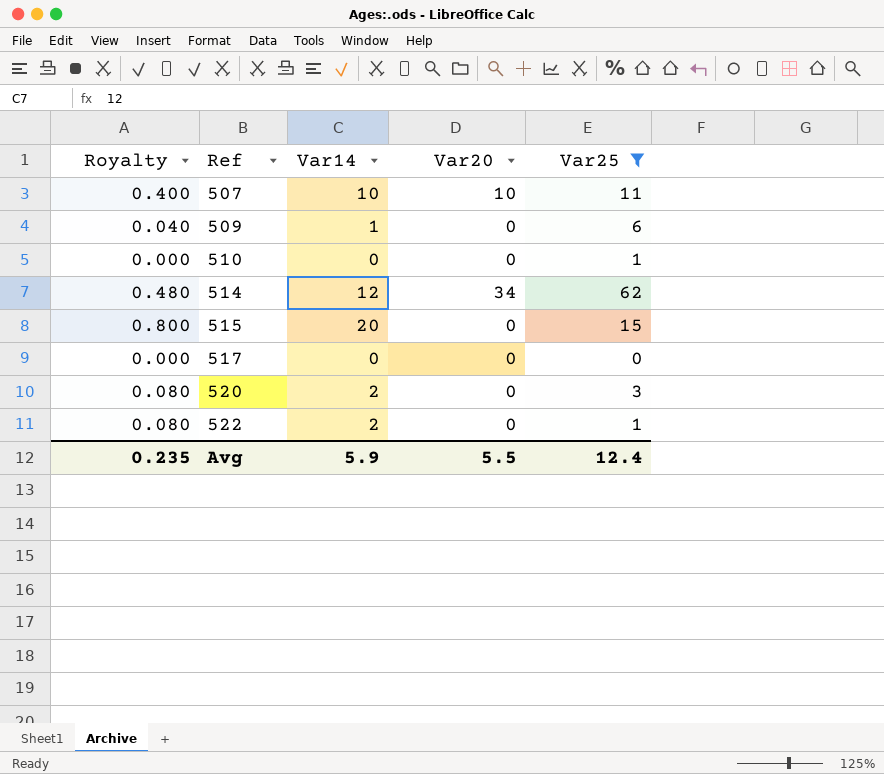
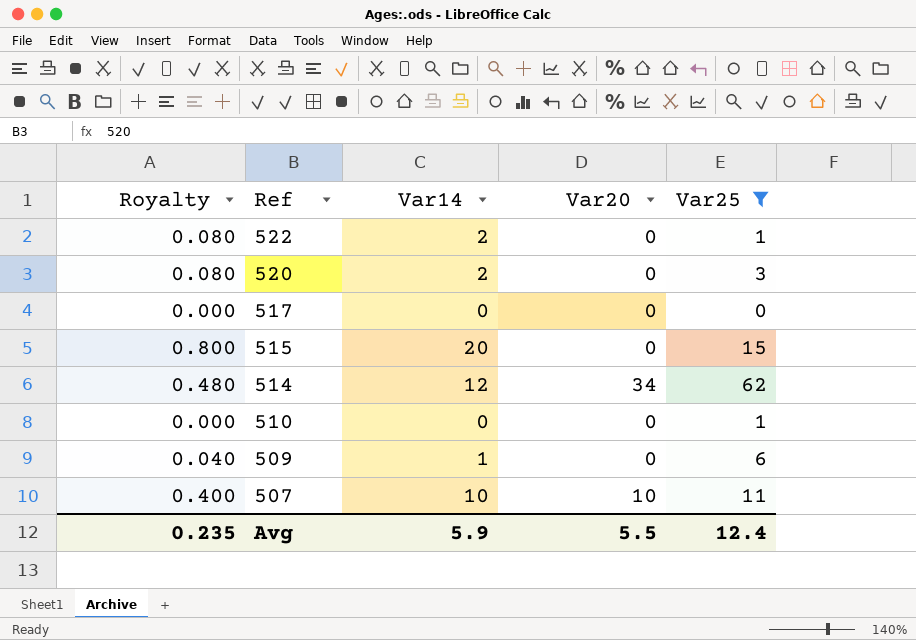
row order: Ref ascending -> Ref descending

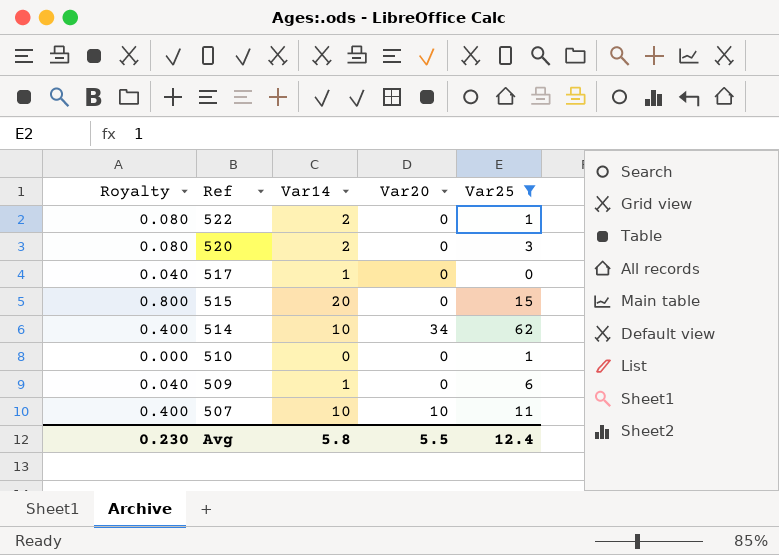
517 | Royalty: 0.000 -> 0.040
517 | Var14: 0 -> 1
514 | Royalty: 0.480 -> 0.400
514 | Var14: 12 -> 10
Avg | Royalty: 0.235 -> 0.230
Avg | Var14: 5.9 -> 5.8

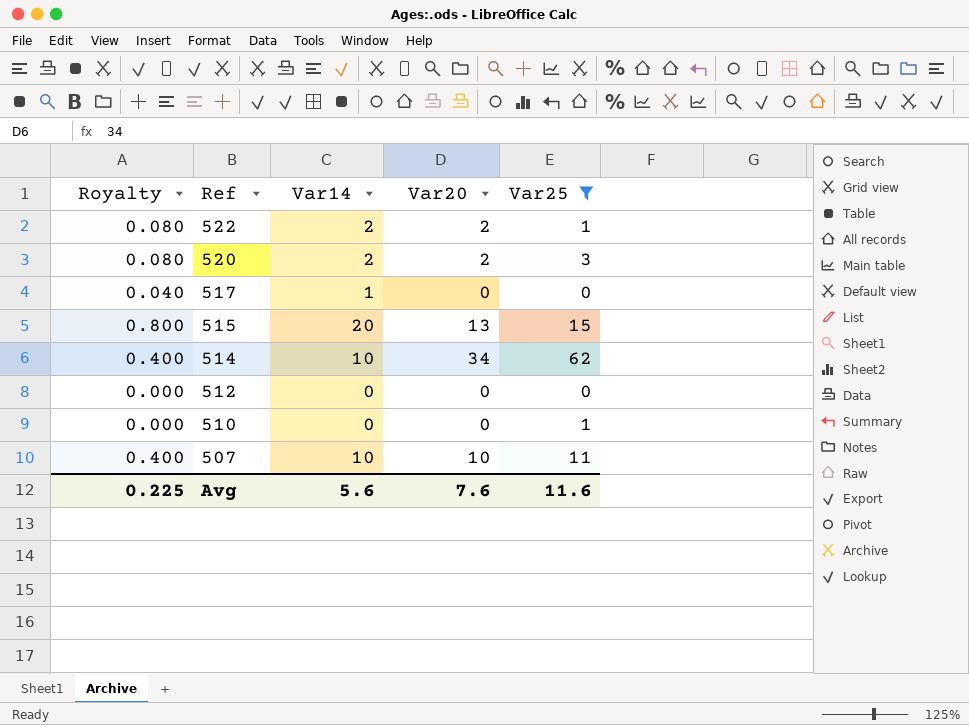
row 509: 0.040 | 1 | 0 | 6 -> none
522 | Var20: 0 -> 2
520 | Var20: 0 -> 2
515 | Var20: 0 -> 13
row 512: none -> 0.000 | 0 | 0 | 0
Avg | Royalty: 0.230 -> 0.225
Avg | Var14: 5.8 -> 5.6
Avg | Var20: 5.5 -> 7.6
Avg | Var25: 12.4 -> 11.6

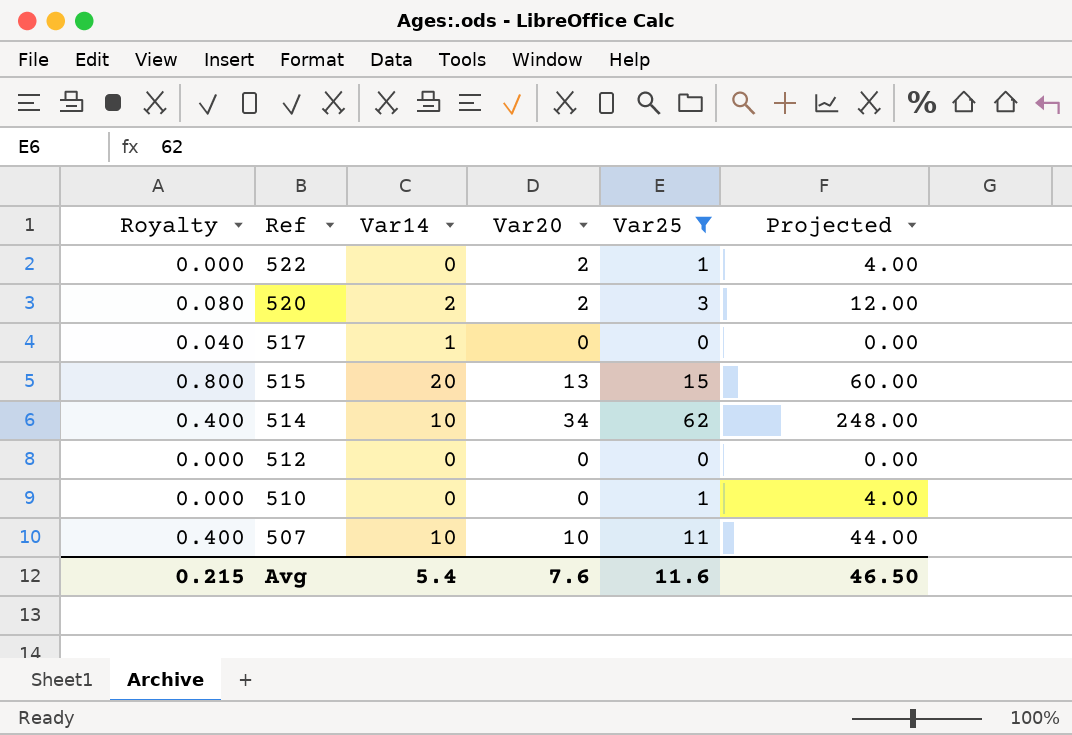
column Projected | formula: none -> [Var25] * 4
522 | Royalty: 0.080 -> 0.000
522 | Var14: 2 -> 0
Avg | Royalty: 0.225 -> 0.215
Avg | Var14: 5.6 -> 5.4

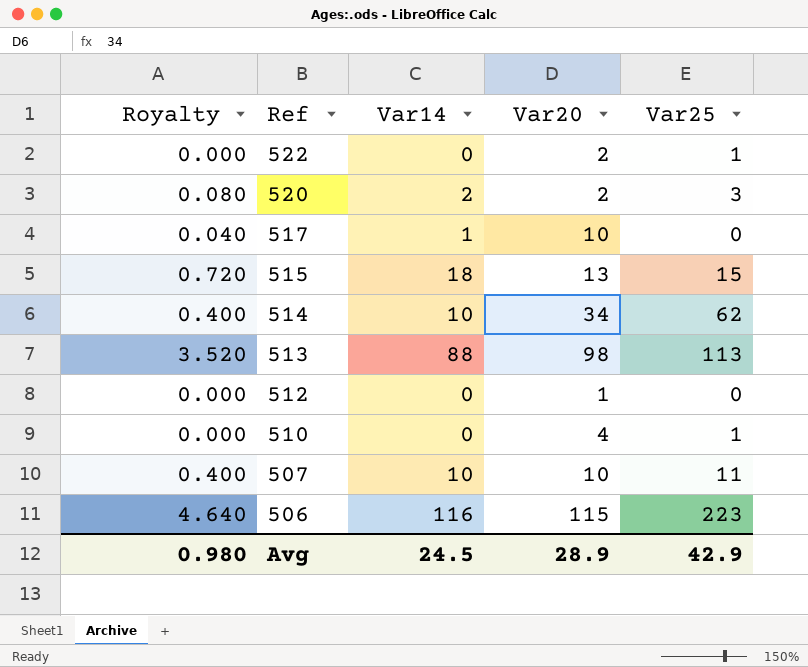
filter: Var25 <= 62 -> none
column Projected | formula: [Var25] * 4 -> none
517 | Var20: 0 -> 10
515 | Royalty: 0.800 -> 0.720
515 | Var14: 20 -> 18
512 | Var20: 0 -> 1
510 | Var20: 0 -> 4
Avg | Royalty: 0.215 -> 0.980
Avg | Var14: 5.4 -> 24.5
Avg | Var20: 7.6 -> 28.9
Avg | Var25: 11.6 -> 42.9

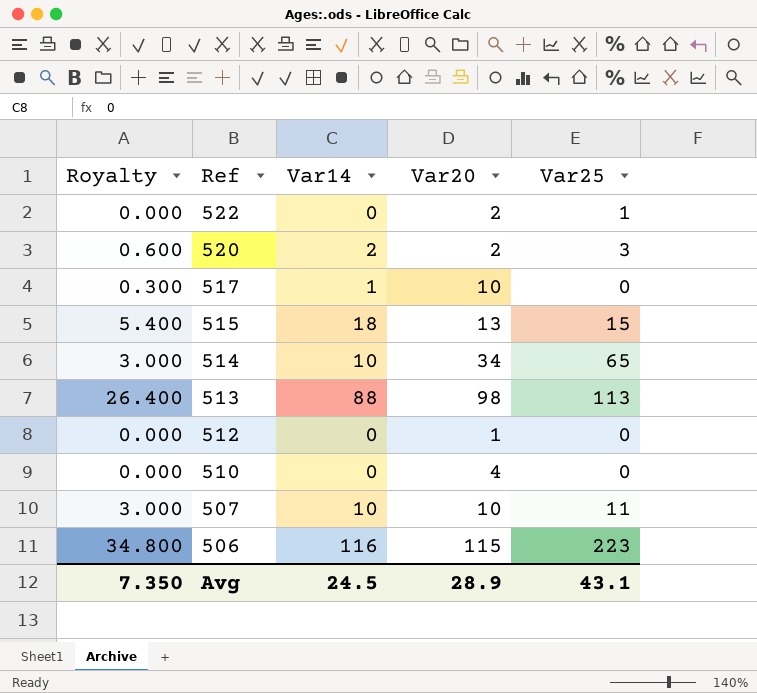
column Royalty | formula: [Var14] * 0.04 -> [Var14] * 0.3
514 | Var25: 62 -> 65
510 | Var25: 1 -> 0
Avg | Royalty: 0.980 -> 7.350
Avg | Var25: 42.9 -> 43.1

